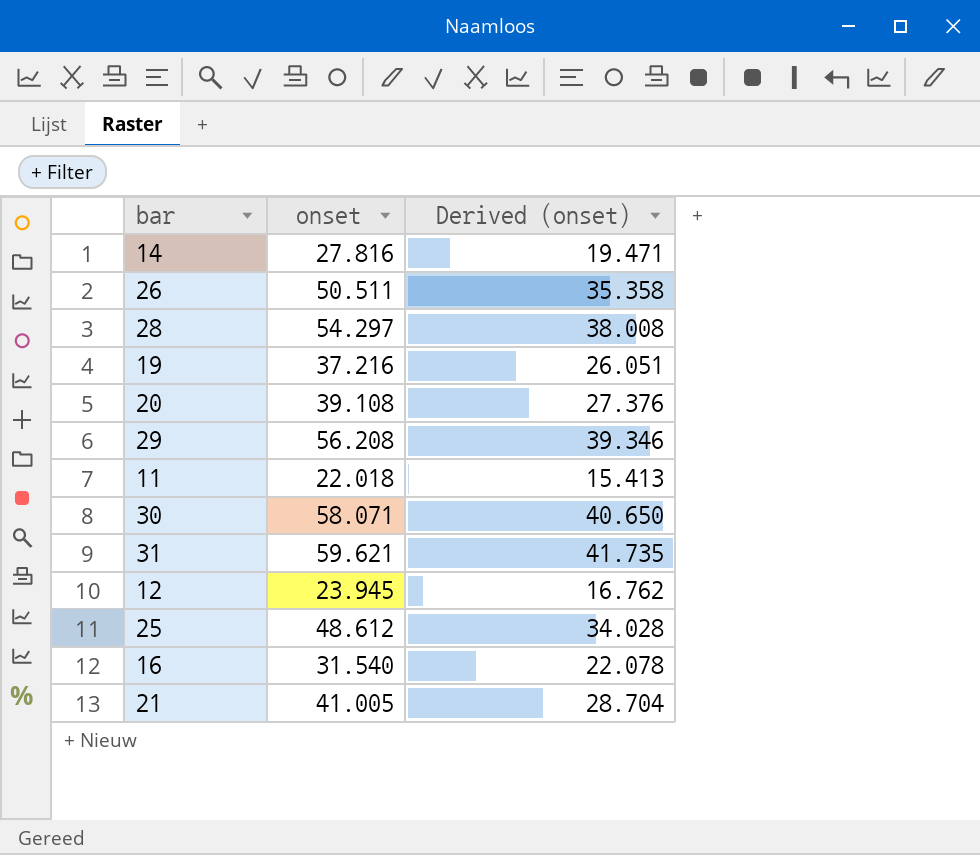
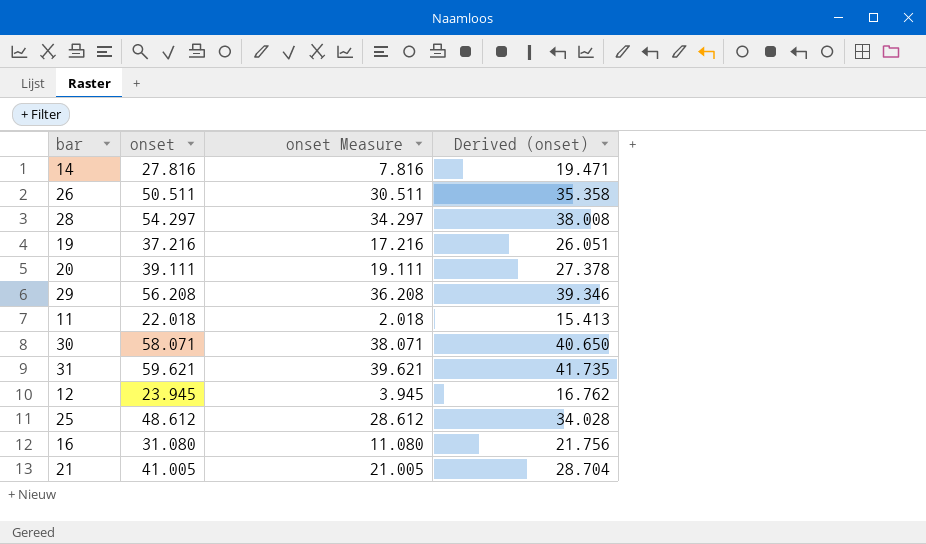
column onset Measure | formula: none -> [onset] - 20
20 | onset: 39.108 -> 39.111
20 | Derived (onset): 27.376 -> 27.378
16 | onset: 31.540 -> 31.080
16 | Derived (onset): 22.078 -> 21.756

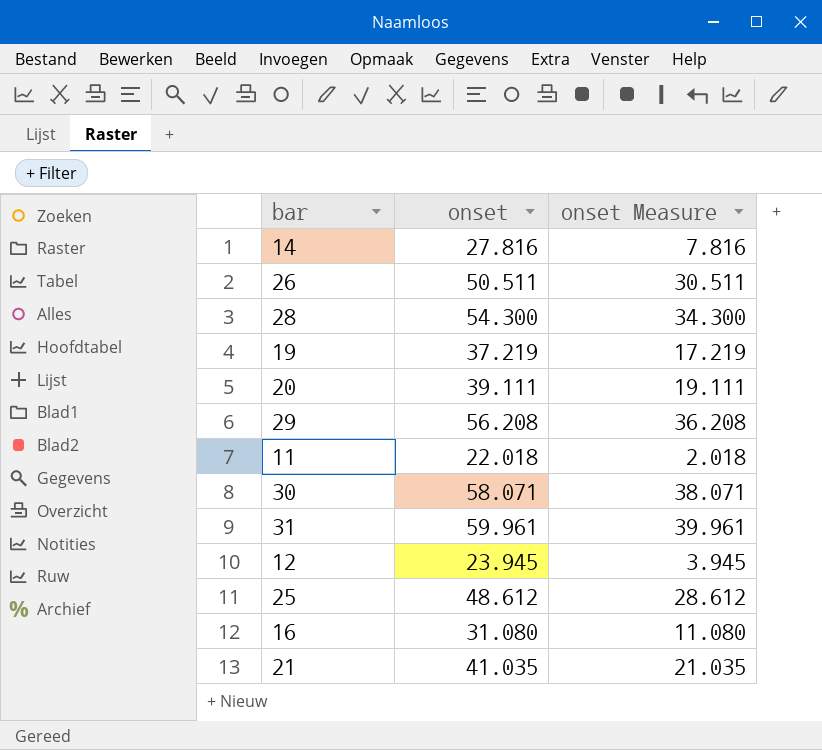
column Derived (onset) | formula: [onset] * 0.7 -> none
28 | onset: 54.297 -> 54.300
28 | onset Measure: 34.297 -> 34.300
19 | onset: 37.216 -> 37.219
19 | onset Measure: 17.216 -> 17.219
31 | onset: 59.621 -> 59.961
31 | onset Measure: 39.621 -> 39.961
21 | onset: 41.005 -> 41.035
21 | onset Measure: 21.005 -> 21.035

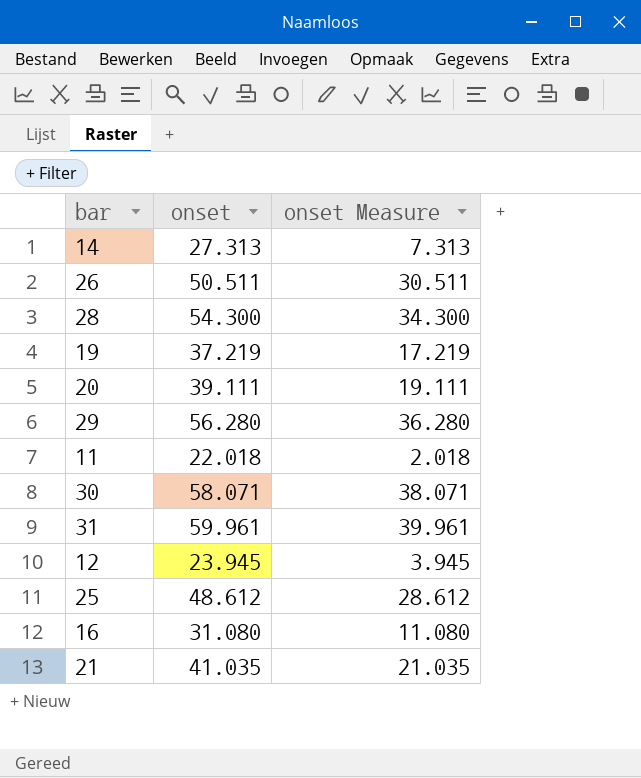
14 | onset: 27.816 -> 27.313
14 | onset Measure: 7.816 -> 7.313
29 | onset: 56.208 -> 56.280
29 | onset Measure: 36.208 -> 36.280

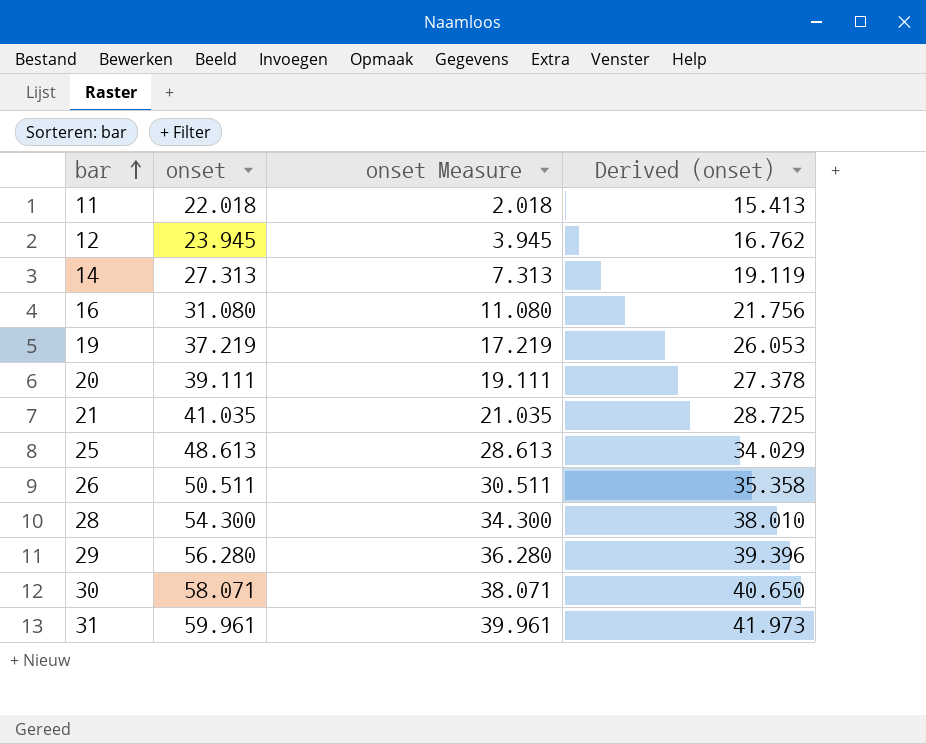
row order: none -> bar ascending
column Derived (onset) | formula: none -> [onset] * 0.7
25 | onset: 48.612 -> 48.613
25 | onset Measure: 28.612 -> 28.613

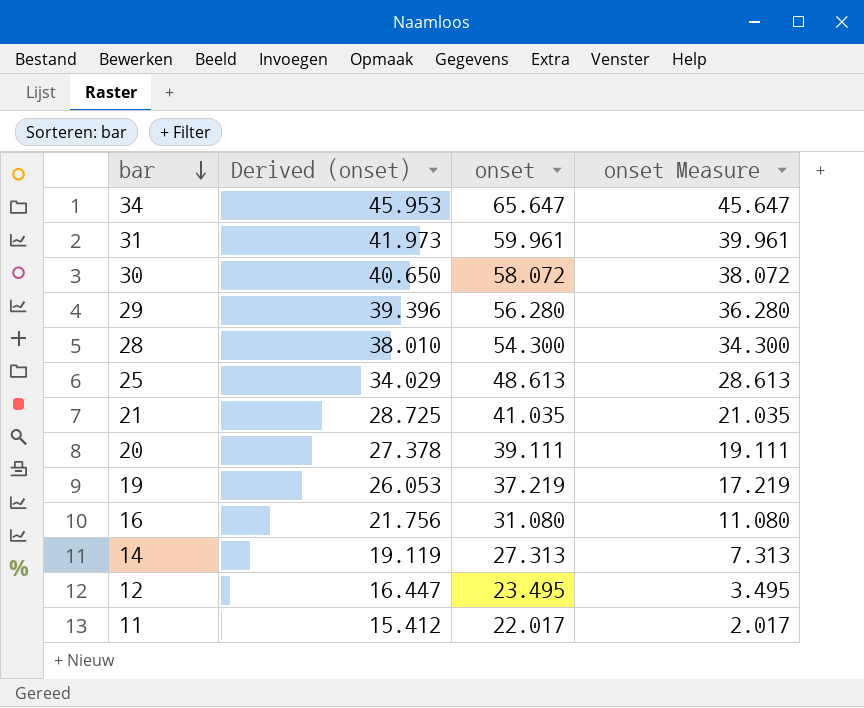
row order: bar ascending -> bar descending
column Derived (onset) | position: 4 -> 2
row 26: 50.511 | 30.511 | 35.358 -> none
row 34: none -> 45.953 | 65.647 | 45.647
30 | onset: 58.071 -> 58.072
30 | onset Measure: 38.071 -> 38.072
12 | Derived (onset): 16.762 -> 16.447
12 | onset: 23.945 -> 23.495
12 | onset Measure: 3.945 -> 3.495
11 | Derived (onset): 15.413 -> 15.412
11 | onset: 22.018 -> 22.017
11 | onset Measure: 2.018 -> 2.017

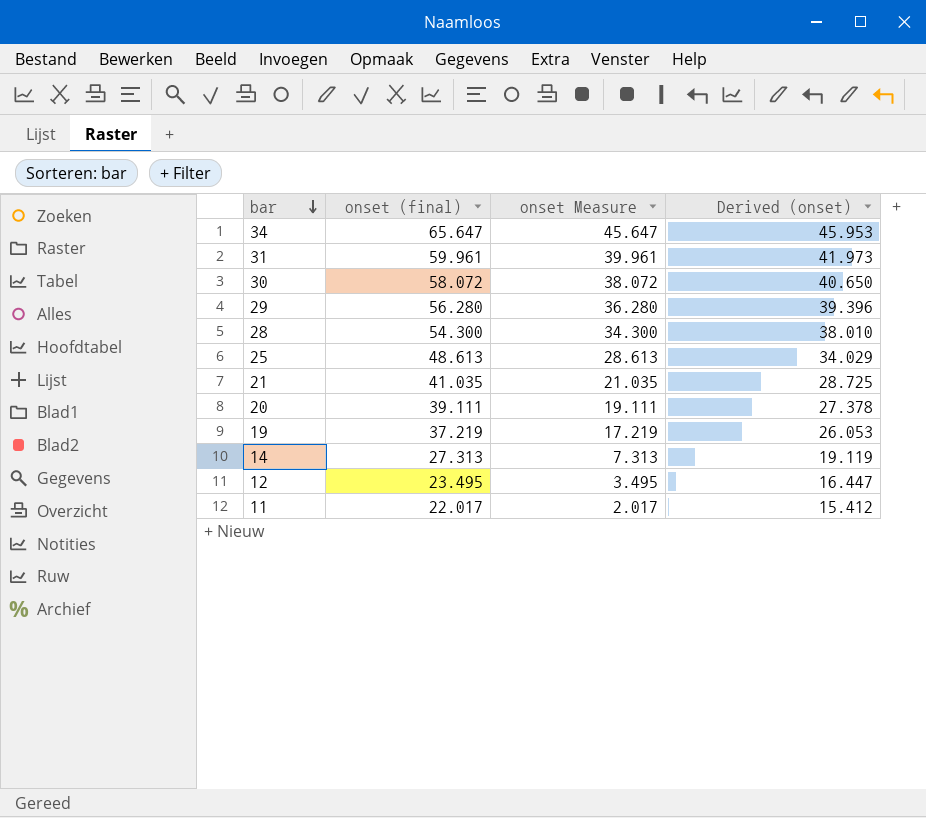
column name: onset -> onset (final)
column Derived (onset) | position: 2 -> 4
row 16: 21.756 | 31.080 | 11.080 -> none

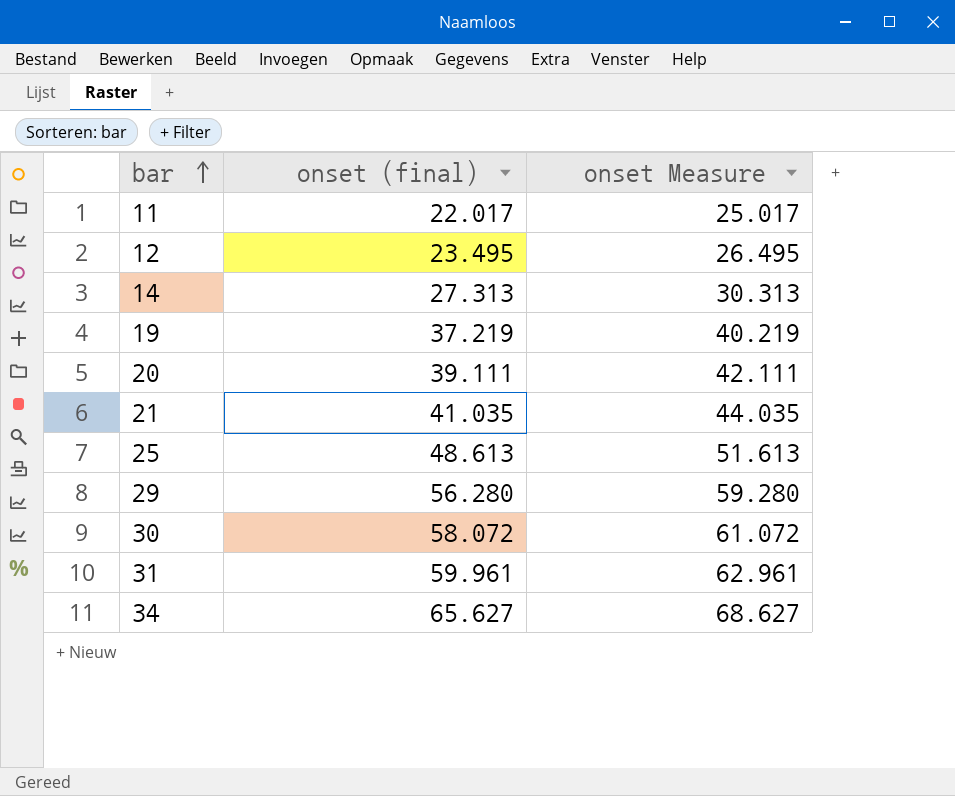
row order: bar descending -> bar ascending
column Derived (onset) | formula: [onset (final)] * 0.7 -> none
column onset Measure | formula: [onset (final)] - 20 -> [onset (final)] + 3
row 28: 54.300 | 34.300 | 38.010 -> none
34 | onset (final): 65.647 -> 65.627

